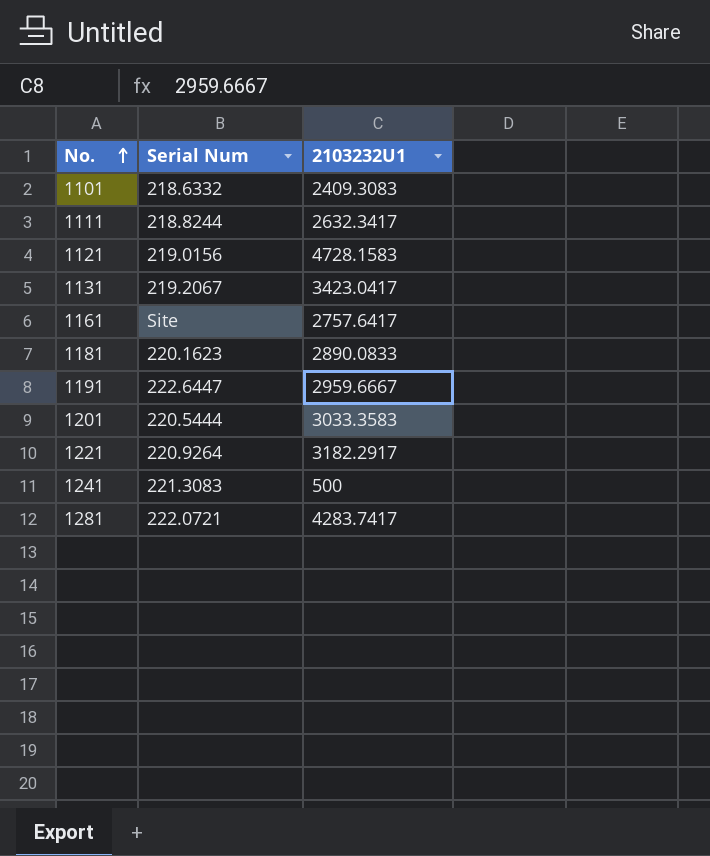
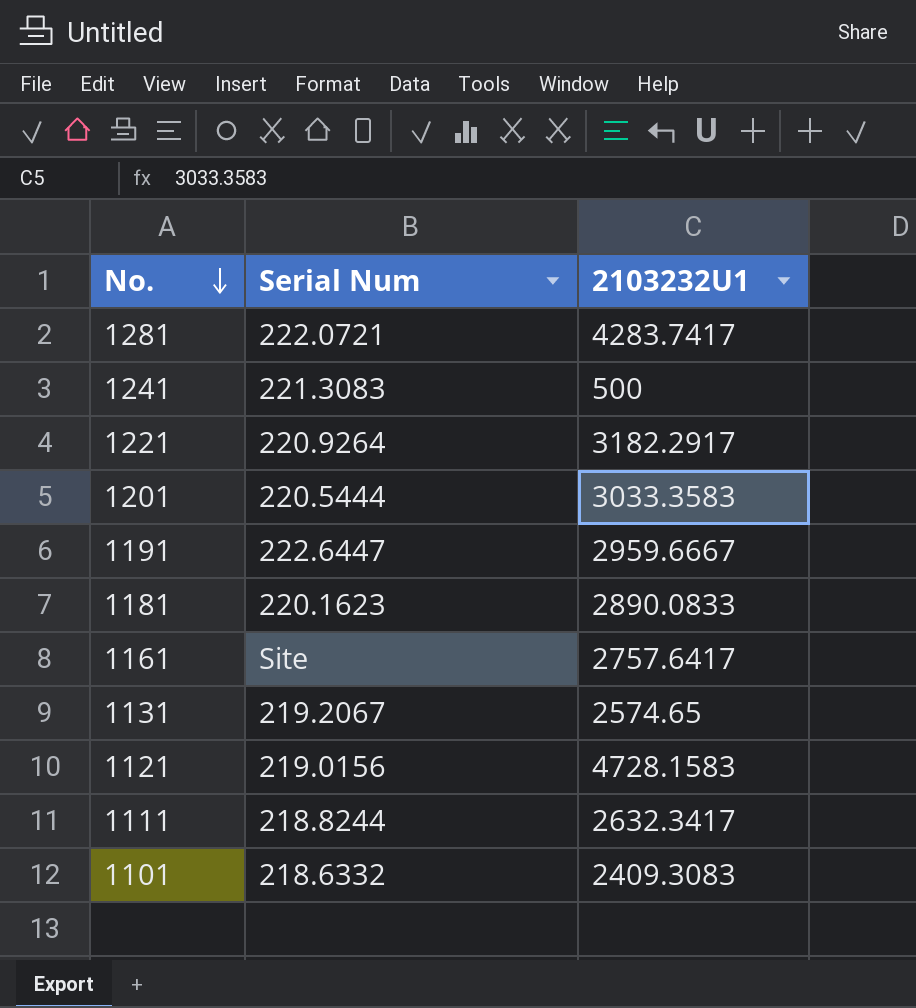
row order: No. ascending -> No. descending
1131 | 2103232U1: 3423.0417 -> 2574.65

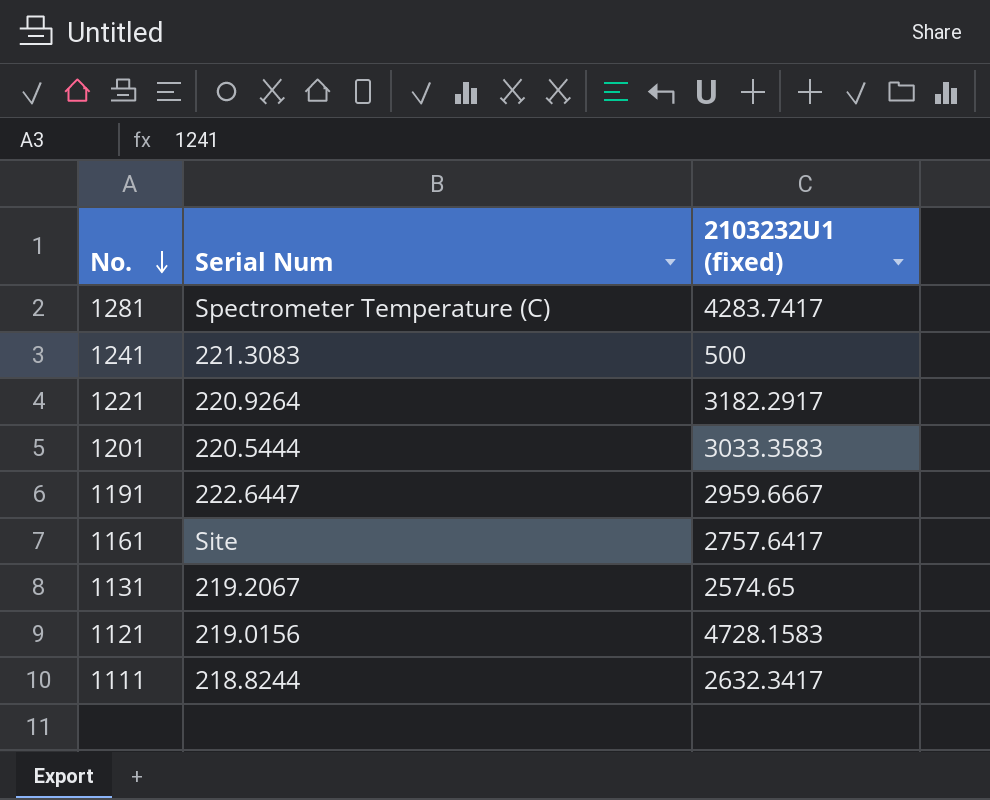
column name: 2103232U1 -> 2103232U1 (fixed)
row 1181: 220.1623 | 2890.0833 -> none
row 1101: 218.6332 | 2409.3083 -> none
1281 | Serial Num: 222.0721 -> Spectrometer Temperature (C)

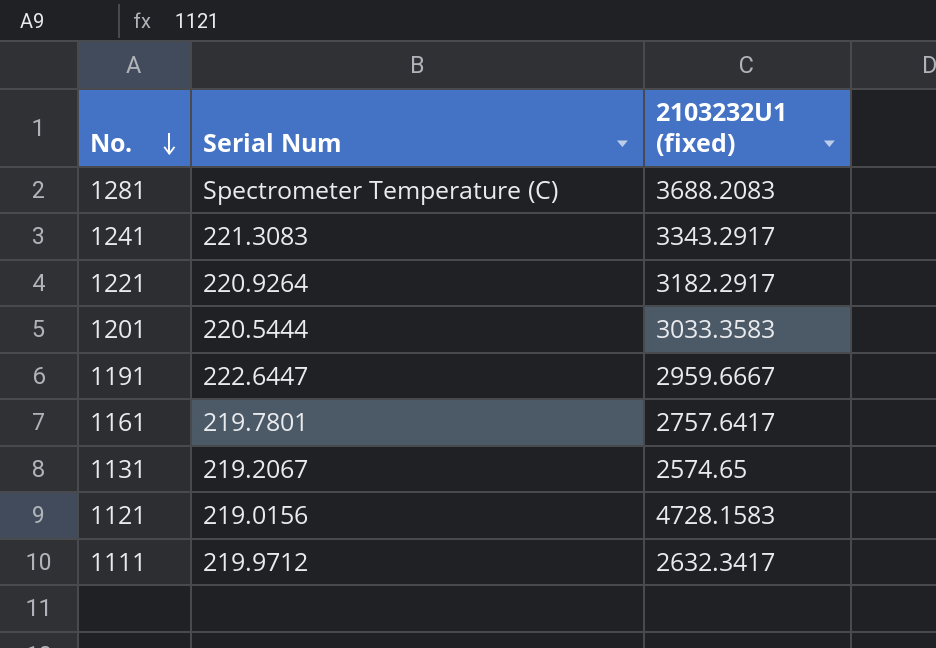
1281 | 2103232U1 (fixed): 4283.7417 -> 3688.2083
1241 | 2103232U1 (fixed): 500 -> 3343.2917
1161 | Serial Num: Site -> 219.7801
1111 | Serial Num: 218.8244 -> 219.9712

